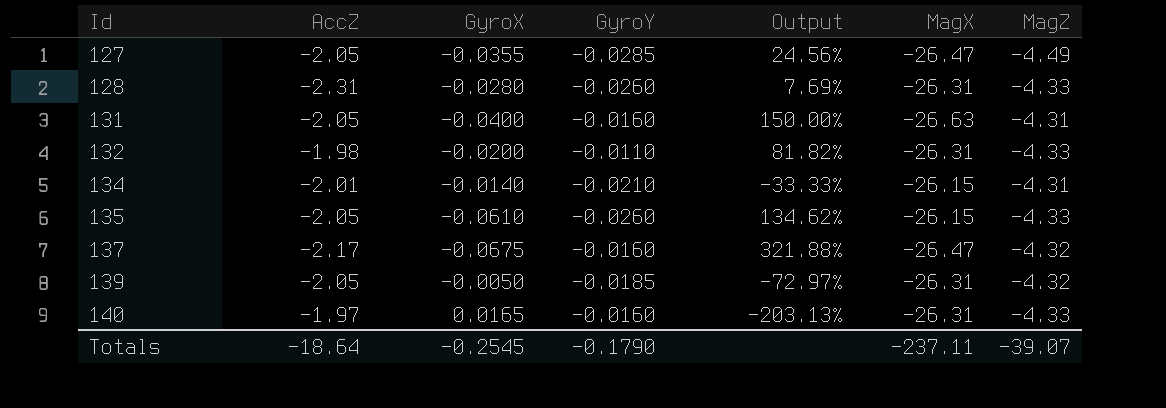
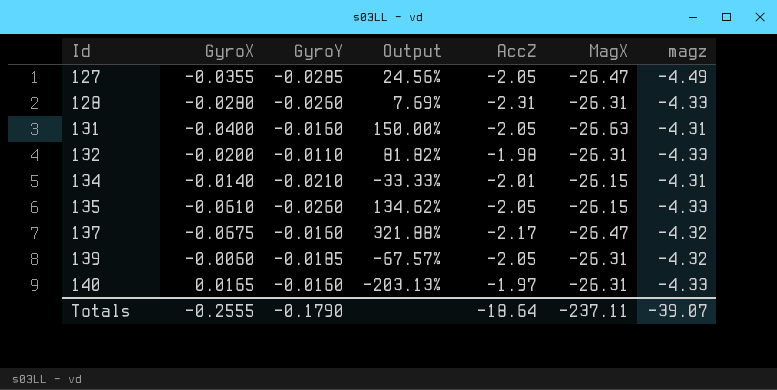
column AccZ | position: 2 -> 5
column name: MagZ -> magz
139 | GyroX: -0.0050 -> -0.0060
139 | Output: -72.97% -> -67.57%
Totals | GyroX: -0.2545 -> -0.2555

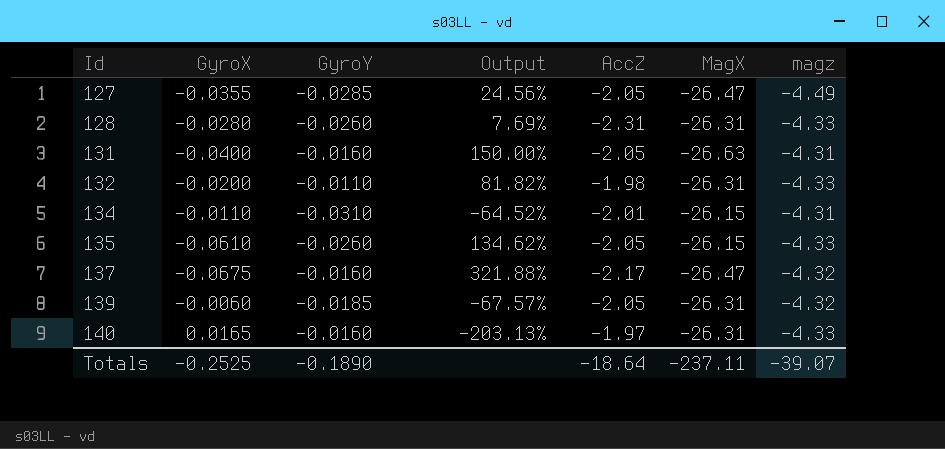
134 | GyroX: -0.0140 -> -0.0110
134 | GyroY: -0.0210 -> -0.0310
134 | Output: -33.33% -> -64.52%
Totals | GyroX: -0.2555 -> -0.2525
Totals | GyroY: -0.1790 -> -0.1890

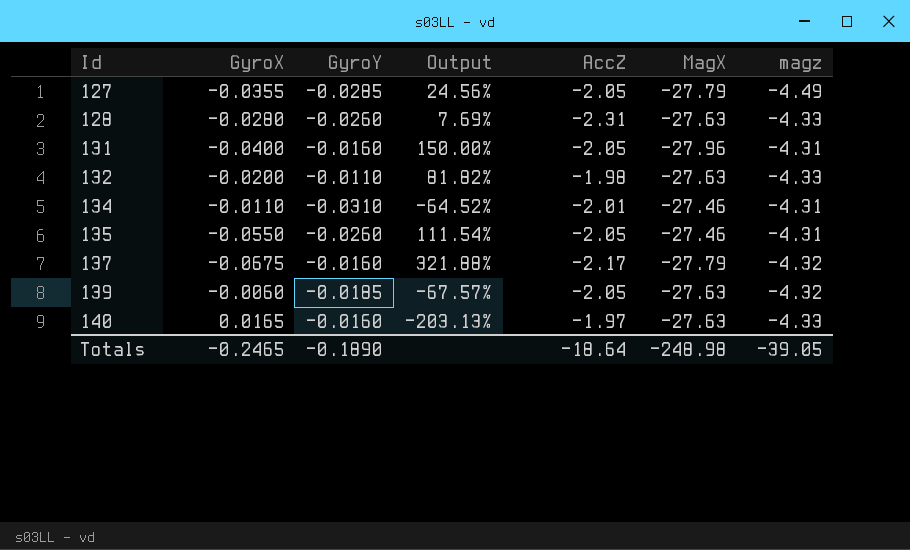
127 | MagX: -26.47 -> -27.79
128 | MagX: -26.31 -> -27.63
131 | MagX: -26.63 -> -27.96
132 | MagX: -26.31 -> -27.63
134 | MagX: -26.15 -> -27.46
135 | GyroX: -0.0610 -> -0.0550
135 | Output: 134.62% -> 111.54%
135 | MagX: -26.15 -> -27.46
135 | magz: -4.33 -> -4.31
137 | MagX: -26.47 -> -27.79
139 | MagX: -26.31 -> -27.63
140 | MagX: -26.31 -> -27.63
Totals | GyroX: -0.2525 -> -0.2465
Totals | MagX: -237.11 -> -248.98
Totals | magz: -39.07 -> -39.05

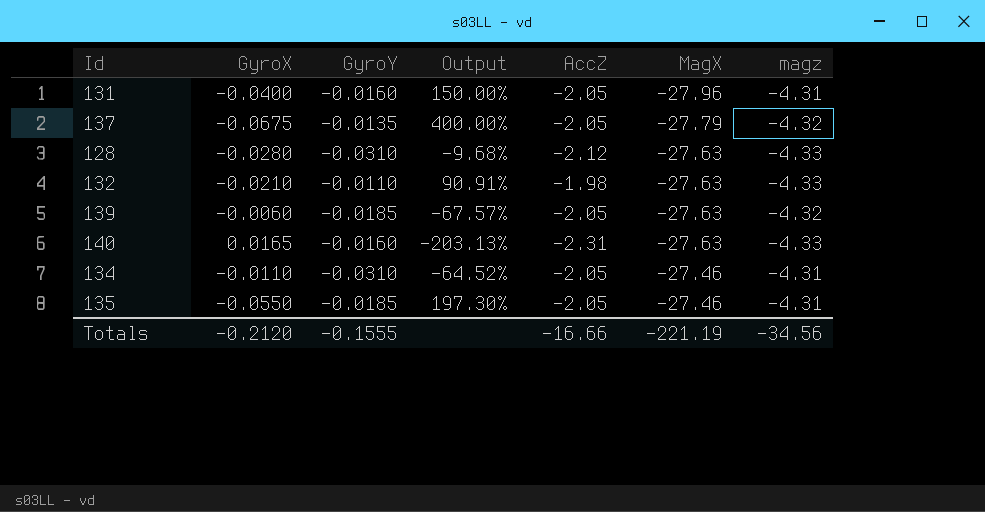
row order: Id ascending -> MagX ascending
row 127: -0.0355 | -0.0285 | 24.56% | -2.05 | -27.79 | -4.49 -> none
137 | GyroY: -0.0160 -> -0.0135
137 | Output: 321.88% -> 400.00%
137 | AccZ: -2.17 -> -2.05
128 | GyroY: -0.0260 -> -0.0310
128 | Output: 7.69% -> -9.68%
128 | AccZ: -2.31 -> -2.12
132 | GyroX: -0.0200 -> -0.0210
132 | Output: 81.82% -> 90.91%
140 | AccZ: -1.97 -> -2.31
134 | AccZ: -2.01 -> -2.05
135 | GyroY: -0.0260 -> -0.0185
135 | Output: 111.54% -> 197.30%
Totals | GyroX: -0.2465 -> -0.2120
Totals | GyroY: -0.1890 -> -0.1555
Totals | AccZ: -18.64 -> -16.66
Totals | MagX: -248.98 -> -221.19
Totals | magz: -39.05 -> -34.56

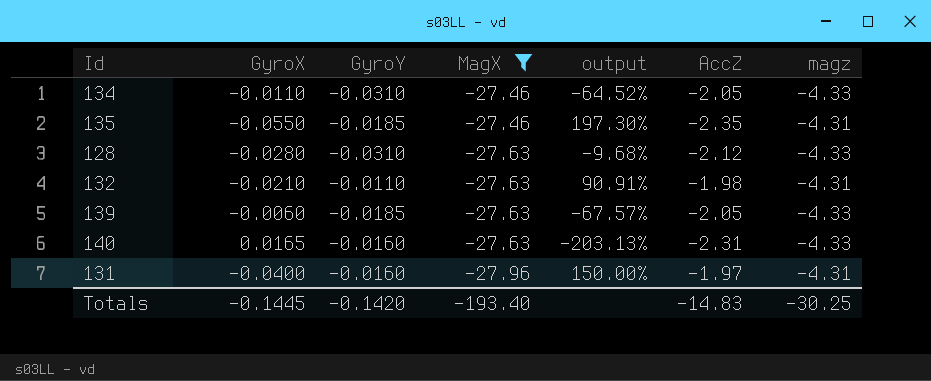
filter: none -> MagX != -27.79
row order: MagX ascending -> MagX descending
column MagX | position: 6 -> 4
column name: Output -> output
134 | magz: -4.31 -> -4.33
135 | AccZ: -2.05 -> -2.35
132 | magz: -4.33 -> -4.31
139 | magz: -4.32 -> -4.33
131 | AccZ: -2.05 -> -1.97
Totals | GyroX: -0.2120 -> -0.1445
Totals | GyroY: -0.1555 -> -0.1420
Totals | MagX: -221.19 -> -193.40
Totals | AccZ: -16.66 -> -14.83
Totals | magz: -34.56 -> -30.25

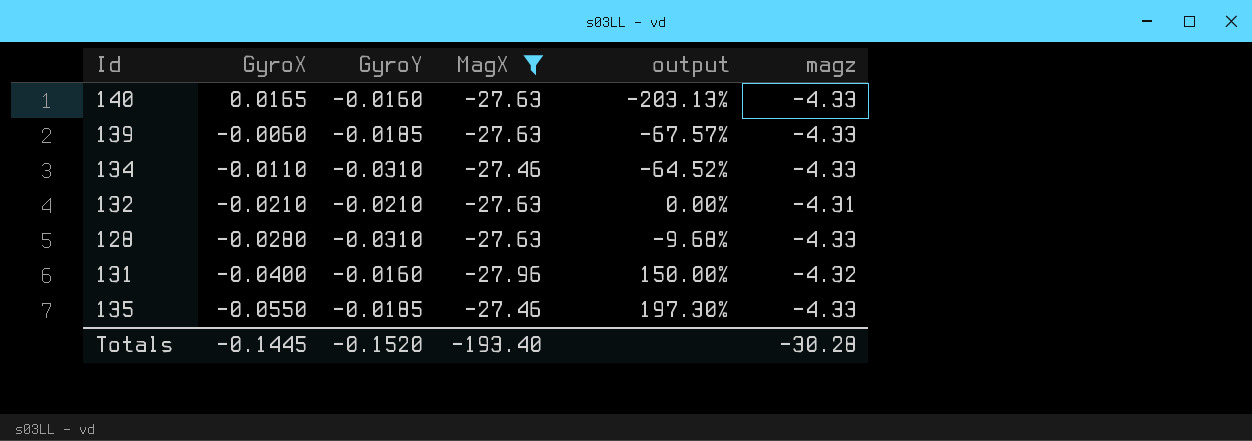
row order: MagX descending -> GyroX descending
column AccZ | position: 6 -> none
132 | GyroY: -0.0110 -> -0.0210
132 | output: 90.91% -> 0.00%
131 | magz: -4.31 -> -4.32
135 | magz: -4.31 -> -4.33
Totals | GyroY: -0.1420 -> -0.1520
Totals | magz: -30.25 -> -30.28

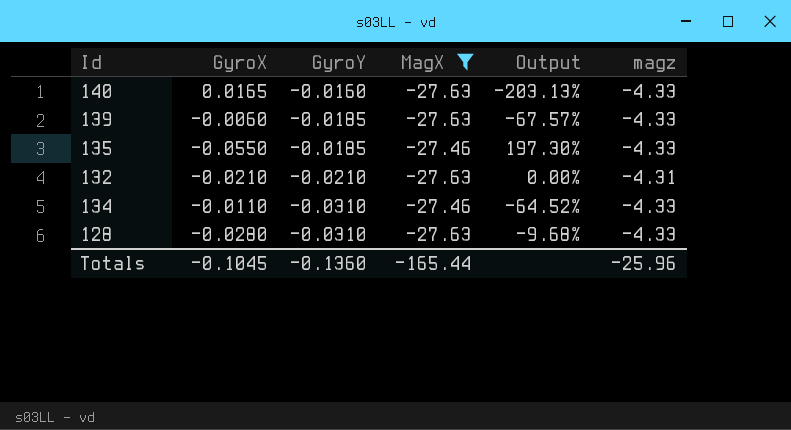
row order: GyroX descending -> GyroY descending
column name: output -> Output
row 131: -0.0400 | -0.0160 | -27.96 | 150.00% | -4.32 -> none
Totals | GyroX: -0.1445 -> -0.1045
Totals | GyroY: -0.1520 -> -0.1360
Totals | MagX: -193.40 -> -165.44
Totals | magz: -30.28 -> -25.96

